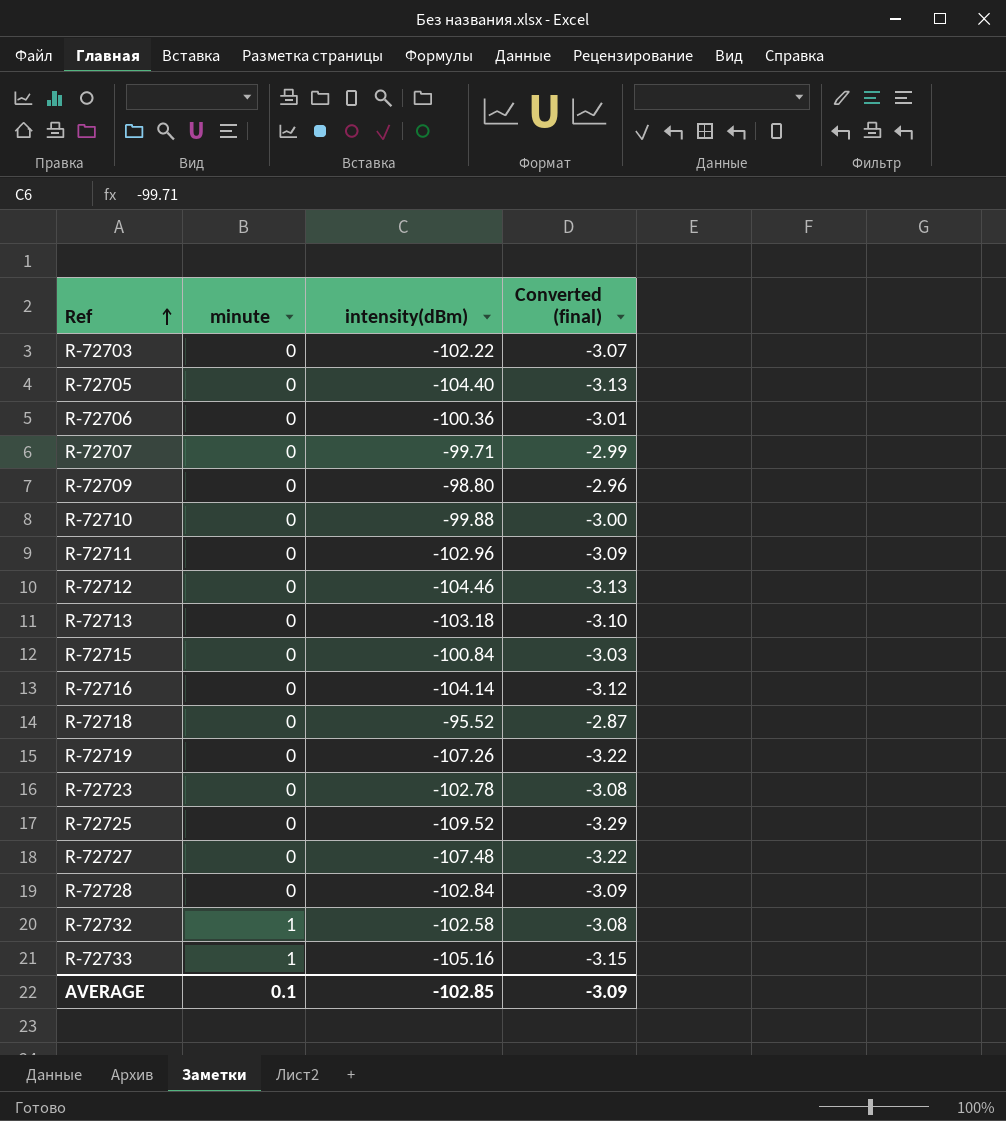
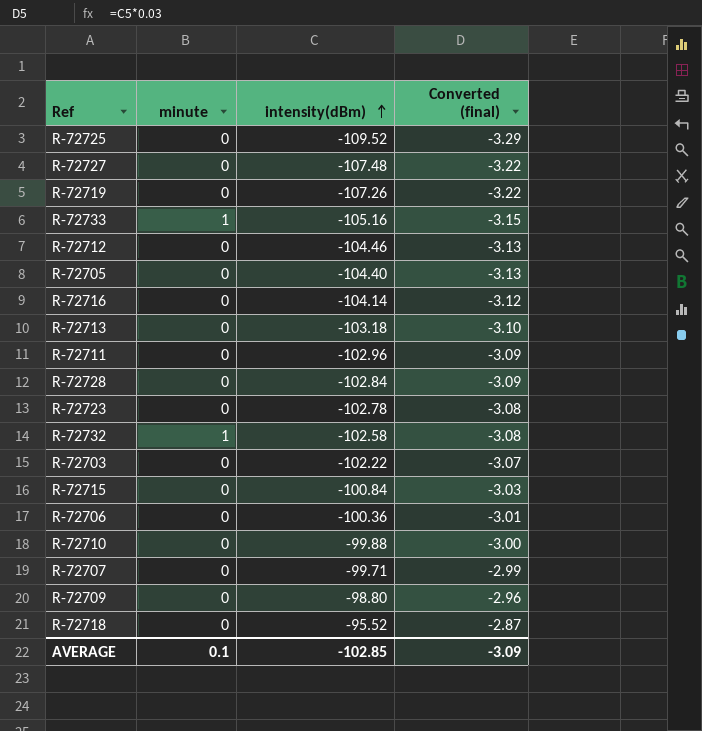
row order: Ref ascending -> intensity(dBm) ascending

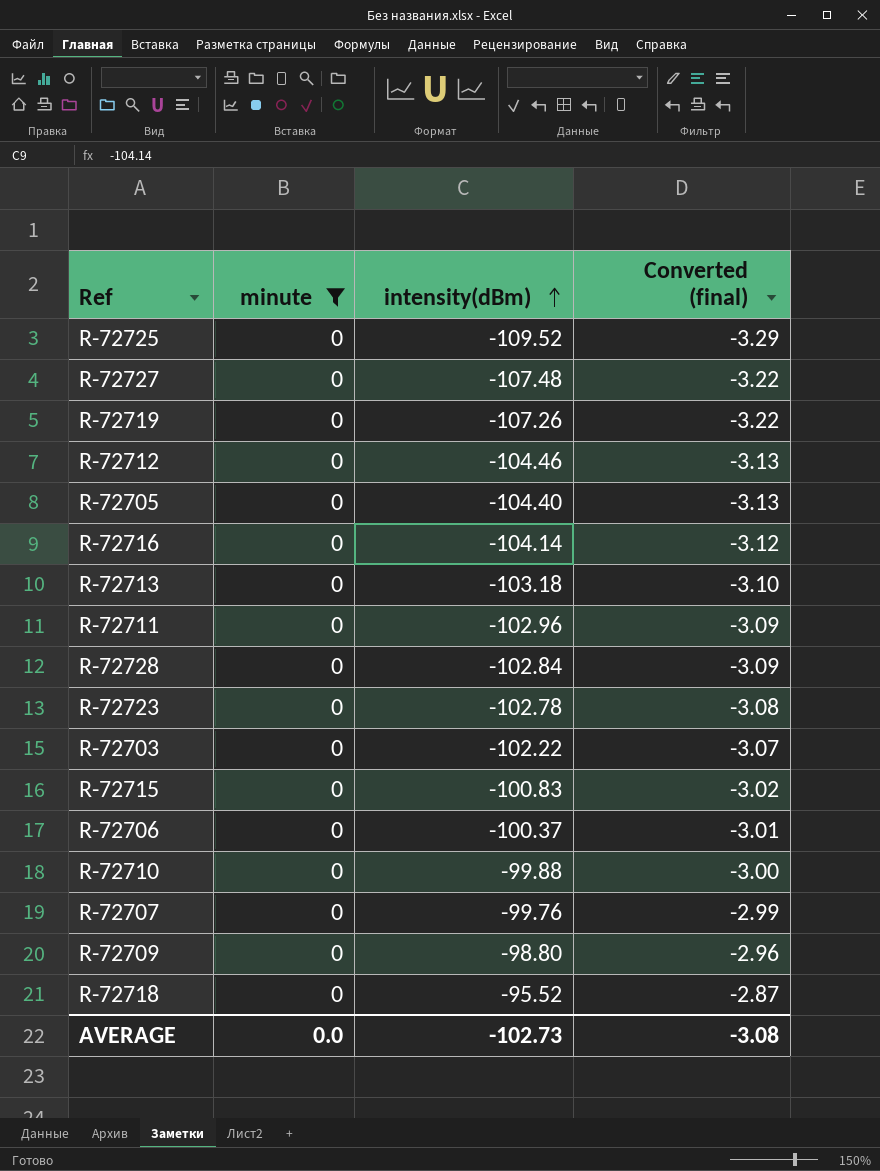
filter: none -> minute = 0
R-72715 | intensity(dBm): -100.84 -> -100.83
R-72715 | Converted (final): -3.03 -> -3.02
R-72706 | intensity(dBm): -100.36 -> -100.37
R-72707 | intensity(dBm): -99.71 -> -99.76
AVERAGE | minute: 0.1 -> 0.0
AVERAGE | intensity(dBm): -102.85 -> -102.73
AVERAGE | Converted (final): -3.09 -> -3.08

